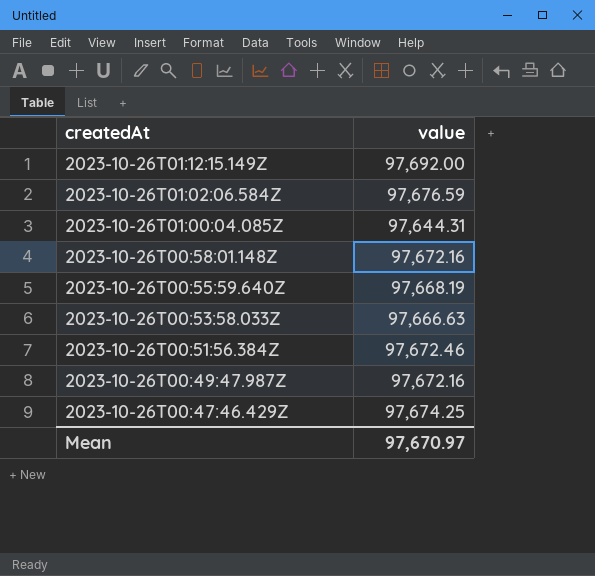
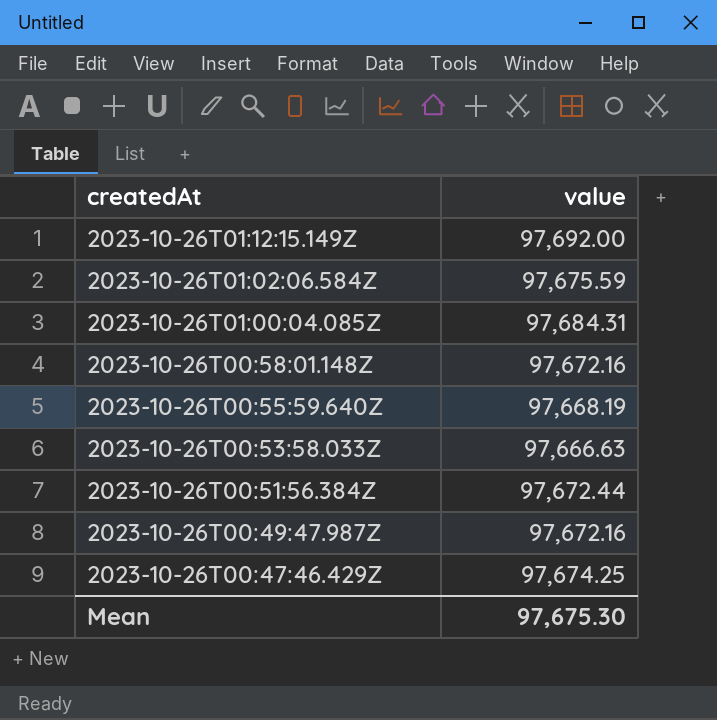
2023-10-26T01:02:06.584Z | value: 97,676.59 -> 97,675.59
2023-10-26T01:00:04.085Z | value: 97,644.31 -> 97,684.31
2023-10-26T00:51:56.384Z | value: 97,672.46 -> 97,672.44
Mean | value: 97,670.97 -> 97,675.30

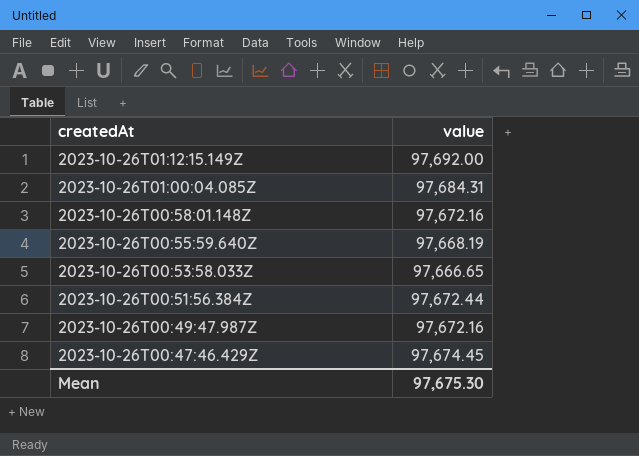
row 2023-10-26T01:02:06.584Z: 97,675.59 -> none
2023-10-26T00:53:58.033Z | value: 97,666.63 -> 97,666.65
2023-10-26T00:47:46.429Z | value: 97,674.25 -> 97,674.45

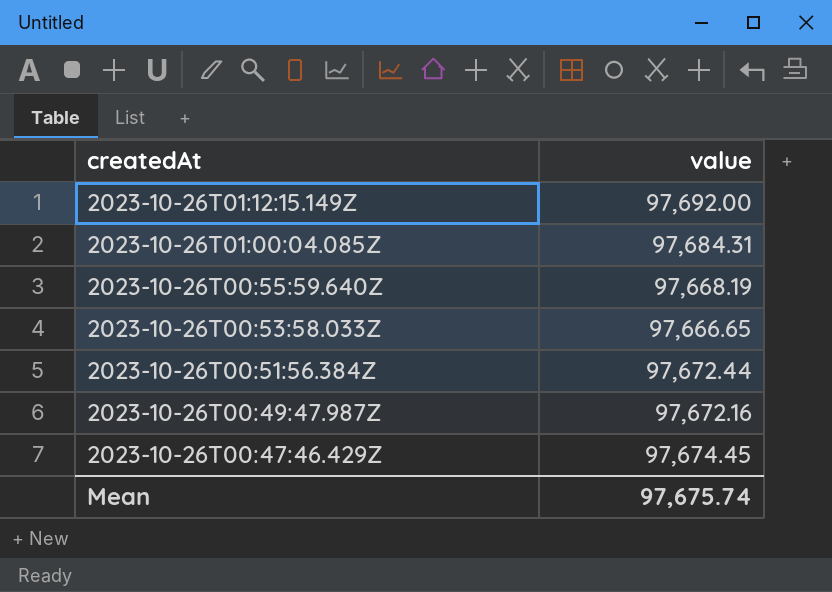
row 2023-10-26T00:58:01.148Z: 97,672.16 -> none
Mean | value: 97,675.30 -> 97,675.74

